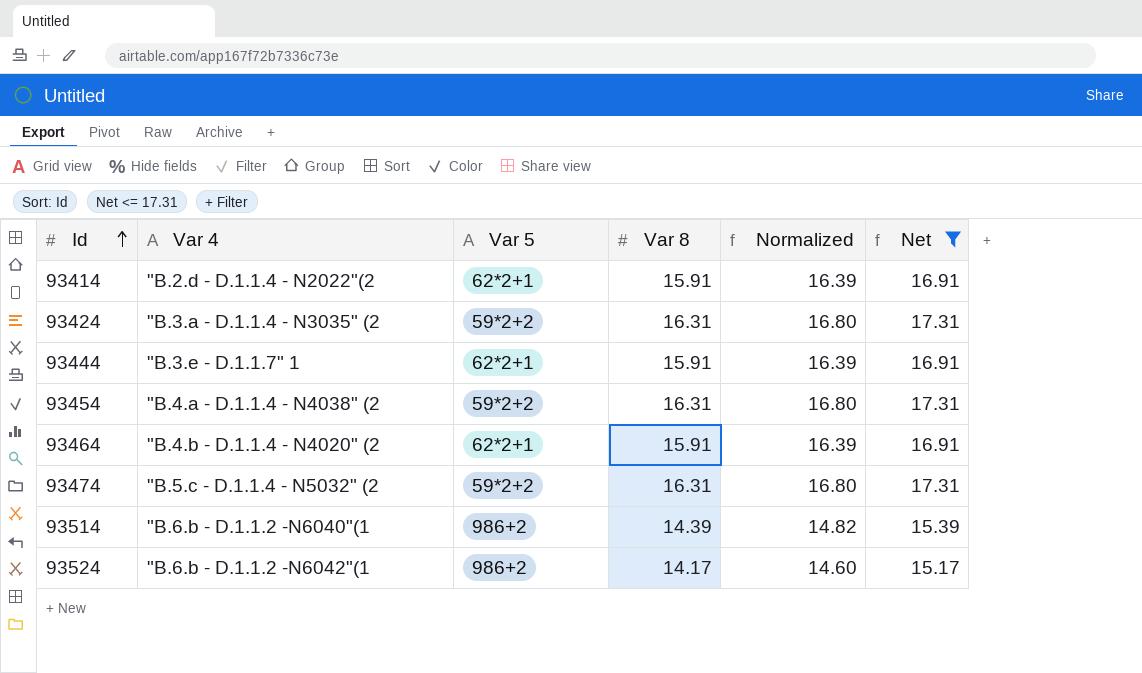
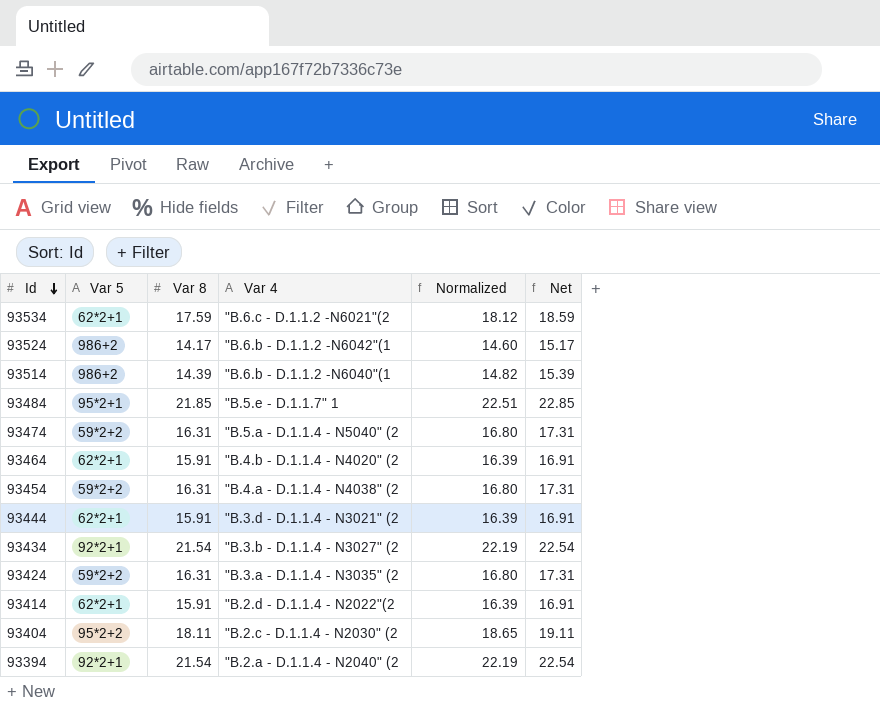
filter: Net <= 17.31 -> none
row order: Id ascending -> Id descending
column Var 4 | position: 2 -> 4
93474 | Var 4: "B.5.c - D.1.1.4 - N5032" (2 -> "B.5.a - D.1.1.4 - N5040" (2
93444 | Var 4: "B.3.e - D.1.1.7" 1 -> "B.3.d - D.1.1.4 - N3021" (2

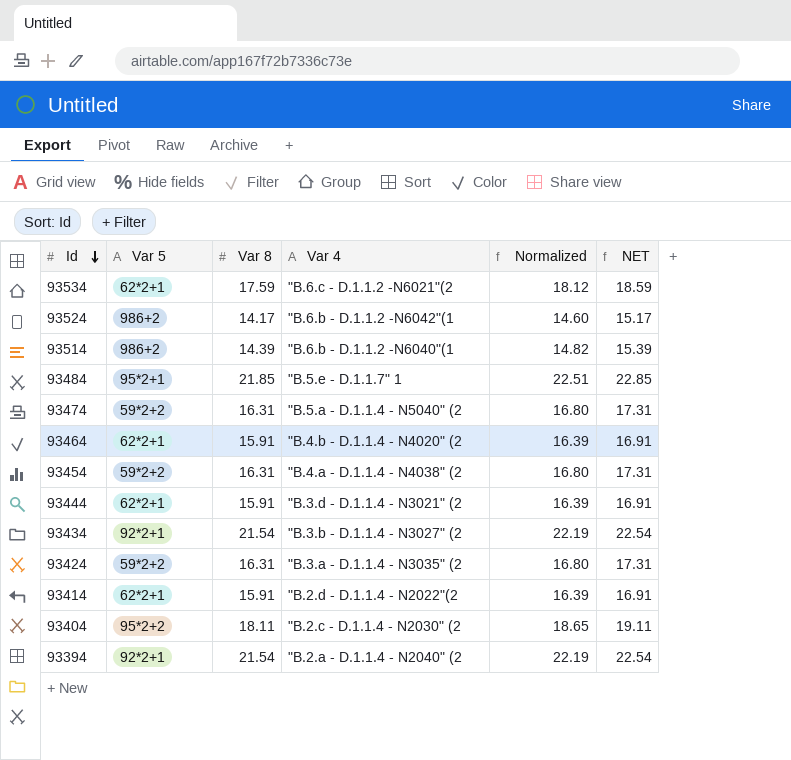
column name: Net -> NET

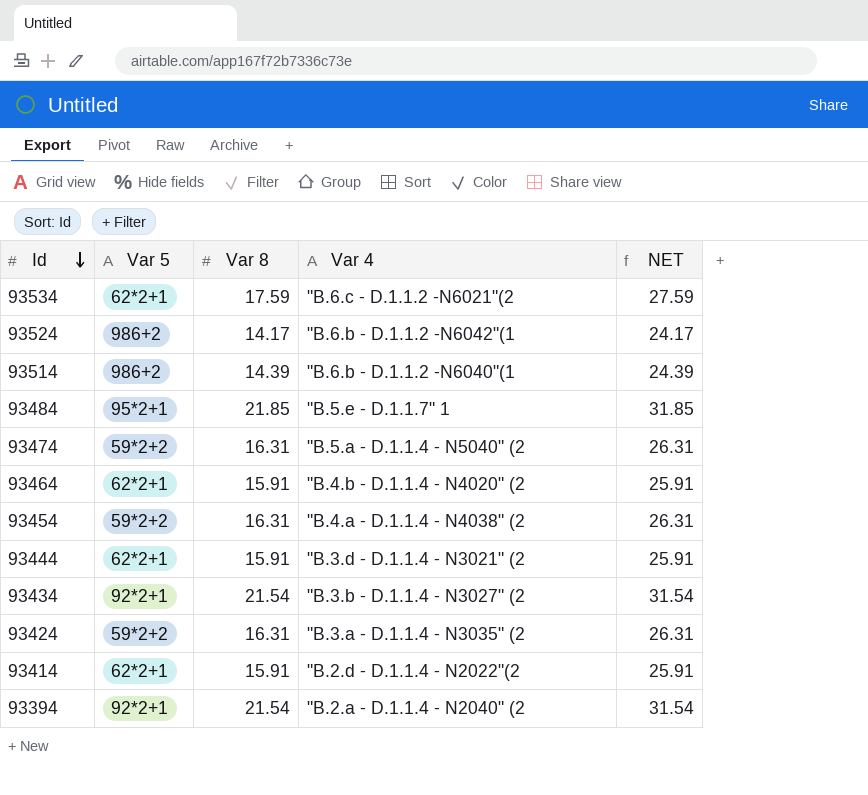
column Normalized | formula: [Var 8] * 1.03 -> none
column NET | formula: [Var 8] + 1 -> [Var 8] + 10
row 93404: 95*2+2 | 18.11 | "B.2.c - D.1.1.4 - N2030" (2 | 18.65 | 19.11 -> none

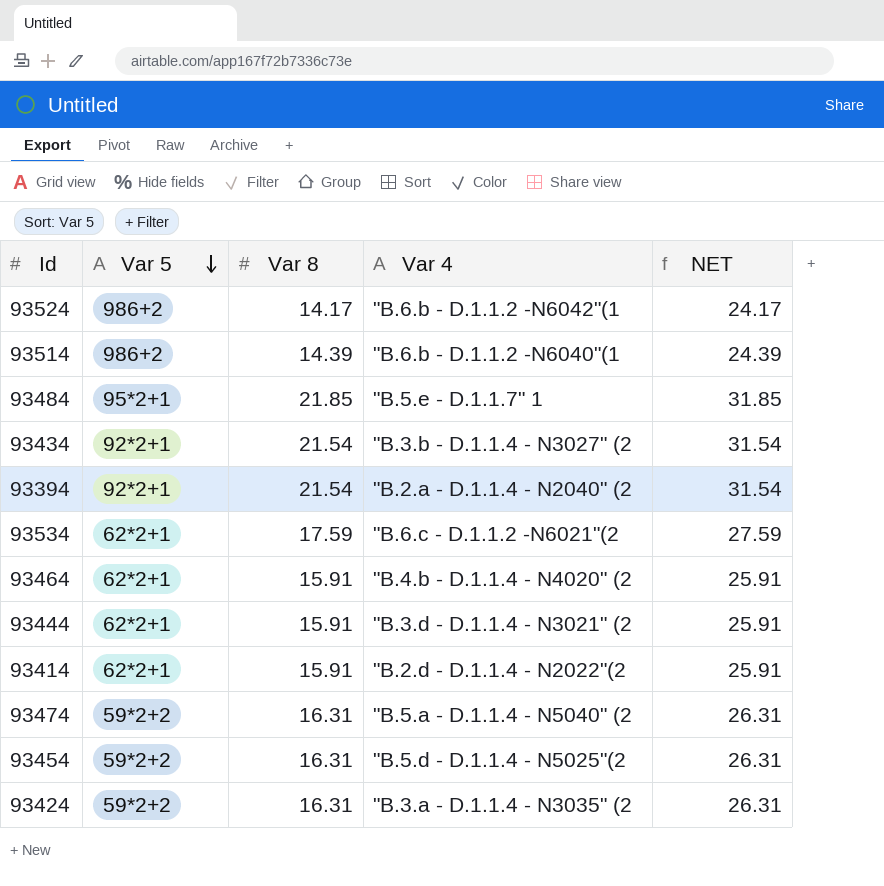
row order: Id descending -> Var 5 descending
93454 | Var 4: "B.4.a - D.1.1.4 - N4038" (2 -> "B.5.d - D.1.1.4 - N5025"(2

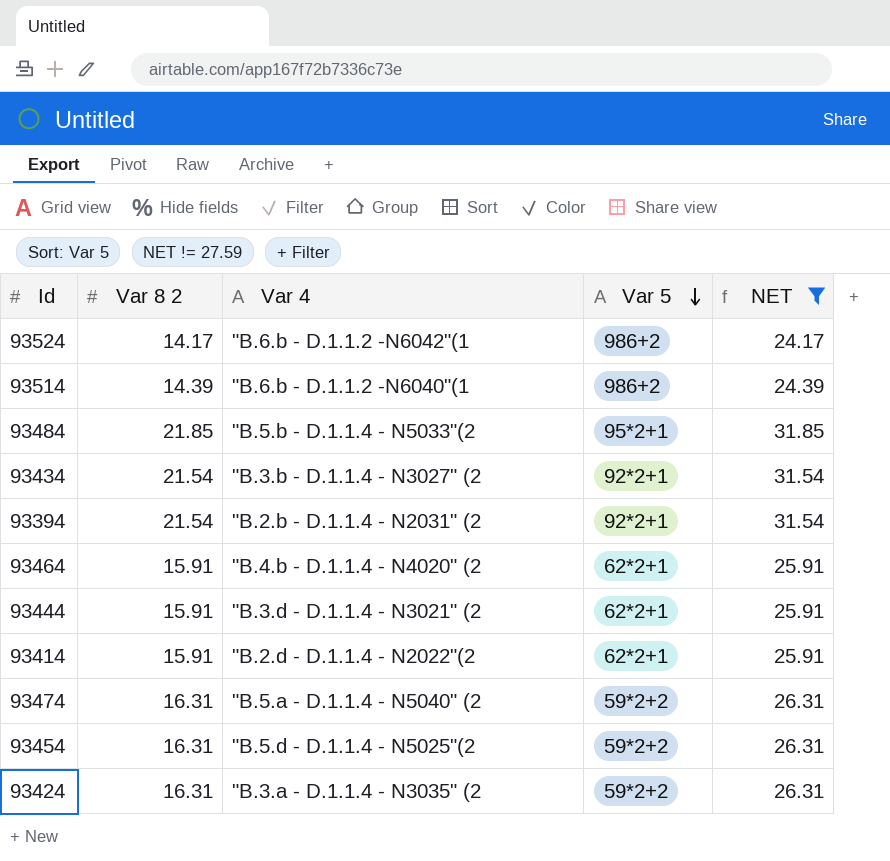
filter: none -> NET != 27.59
column name: Var 8 -> Var 8 2
column Var 5 | position: 2 -> 4
93484 | Var 4: "B.5.e - D.1.1.7" 1 -> "B.5.b - D.1.1.4 - N5033"(2
93394 | Var 4: "B.2.a - D.1.1.4 - N2040" (2 -> "B.2.b - D.1.1.4 - N2031" (2

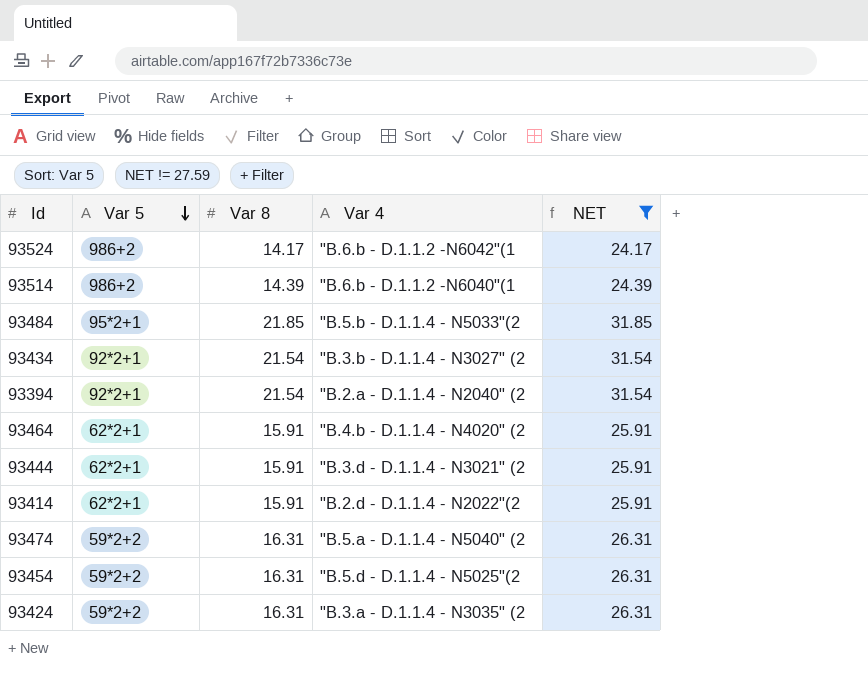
column Var 5 | position: 4 -> 2
column name: Var 8 2 -> Var 8
93394 | Var 4: "B.2.b - D.1.1.4 - N2031" (2 -> "B.2.a - D.1.1.4 - N2040" (2

